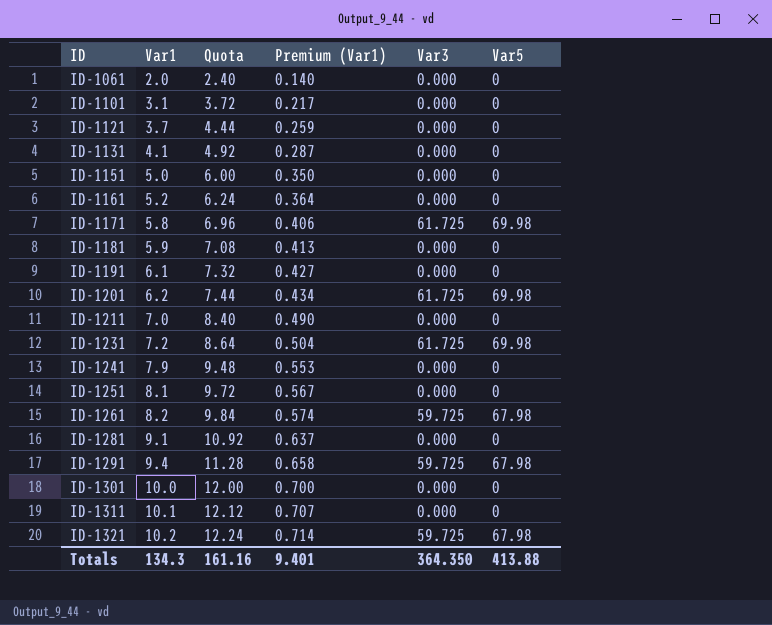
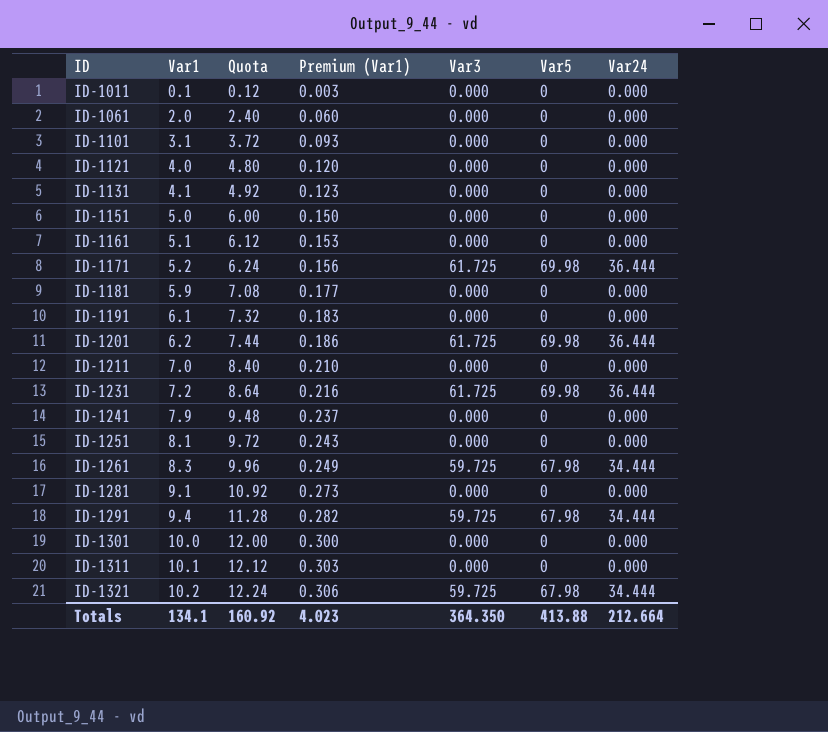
column Premium (Var1) | formula: [Var1] * 0.07 -> [Var1] * 0.03
column Var24 | position: none -> 7
row ID-1011: none -> 0.1 | 0.12 | 0.003 | 0.000 | 0 | 0.000
ID-1121 | Var1: 3.7 -> 4.0
ID-1121 | Quota: 4.44 -> 4.80
ID-1161 | Var1: 5.2 -> 5.1
ID-1161 | Quota: 6.24 -> 6.12
ID-1171 | Var1: 5.8 -> 5.2
ID-1171 | Quota: 6.96 -> 6.24
ID-1261 | Var1: 8.2 -> 8.3
ID-1261 | Quota: 9.84 -> 9.96
Totals | Var1: 134.3 -> 134.1
Totals | Quota: 161.16 -> 160.92
Totals | Premium (Var1): 9.401 -> 4.023

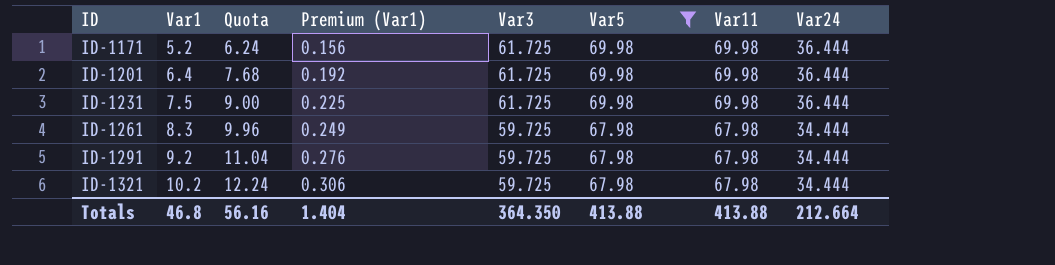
filter: none -> Var5 != 0
column Var11 | position: none -> 7
ID-1201 | Var1: 6.2 -> 6.4
ID-1201 | Quota: 7.44 -> 7.68
ID-1201 | Premium (Var1): 0.186 -> 0.192
ID-1231 | Var1: 7.2 -> 7.5
ID-1231 | Quota: 8.64 -> 9.00
ID-1231 | Premium (Var1): 0.216 -> 0.225
ID-1291 | Var1: 9.4 -> 9.2
ID-1291 | Quota: 11.28 -> 11.04
ID-1291 | Premium (Var1): 0.282 -> 0.276
Totals | Var1: 134.1 -> 46.8
Totals | Quota: 160.92 -> 56.16
Totals | Premium (Var1): 4.023 -> 1.404

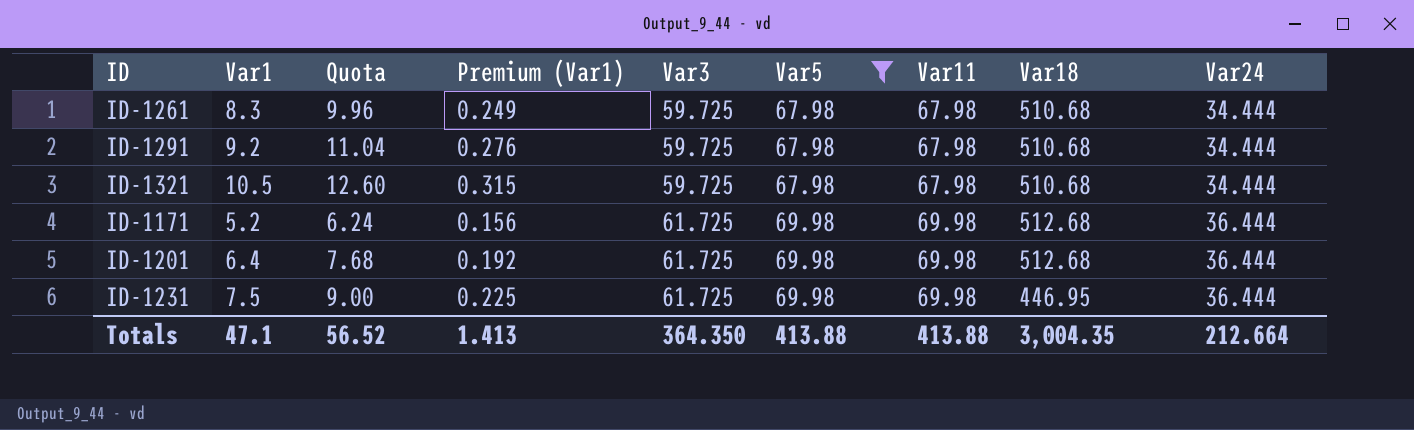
row order: ID ascending -> Var3 ascending
column Var18 | position: none -> 8
ID-1321 | Var1: 10.2 -> 10.5
ID-1321 | Quota: 12.24 -> 12.60
ID-1321 | Premium (Var1): 0.306 -> 0.315
Totals | Var1: 46.8 -> 47.1
Totals | Quota: 56.16 -> 56.52
Totals | Premium (Var1): 1.404 -> 1.413

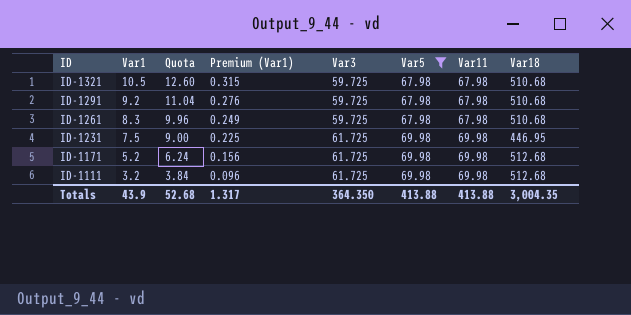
row order: Var3 ascending -> ID descending
column Var24 | position: 9 -> none
row ID-1201: 6.4 | 7.68 | 0.192 | 61.725 | 69.98 | 69.98 | 512.68 | 36.444 -> none
row ID-1111: none -> 3.2 | 3.84 | 0.096 | 61.725 | 69.98 | 69.98 | 512.68
Totals | Var1: 47.1 -> 43.9
Totals | Quota: 56.52 -> 52.68
Totals | Premium (Var1): 1.413 -> 1.317

